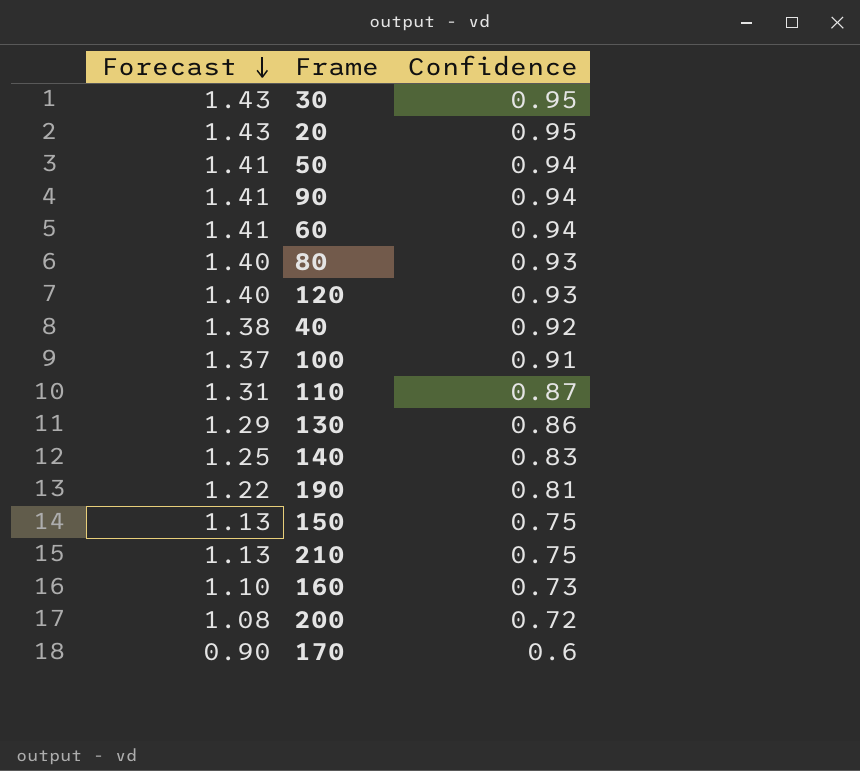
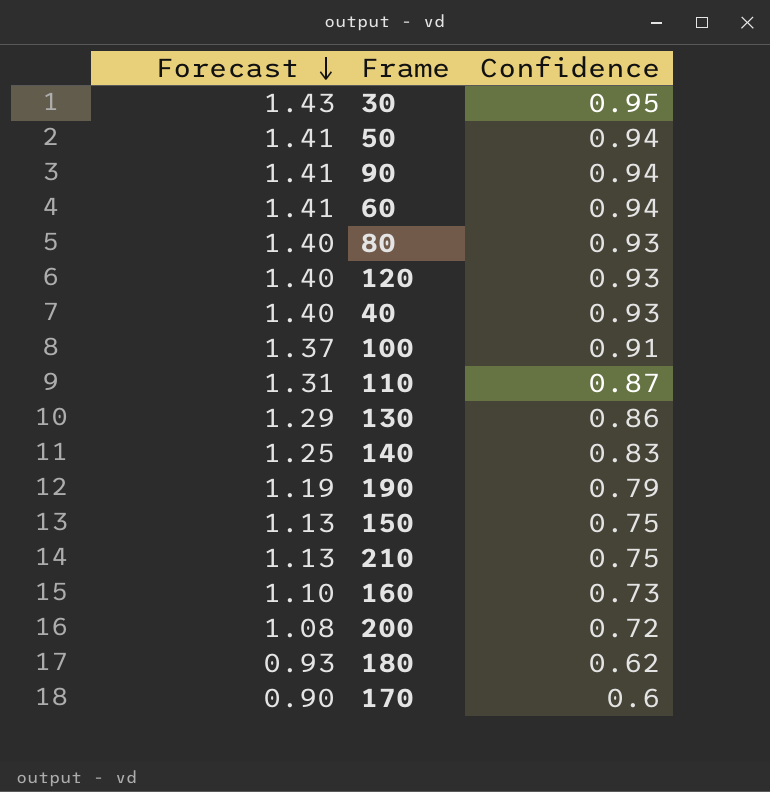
row 20: 1.43 | 0.95 -> none
40 | Forecast: 1.38 -> 1.40
40 | Confidence: 0.92 -> 0.93
190 | Forecast: 1.22 -> 1.19
190 | Confidence: 0.81 -> 0.79
row 180: none -> 0.93 | 0.62

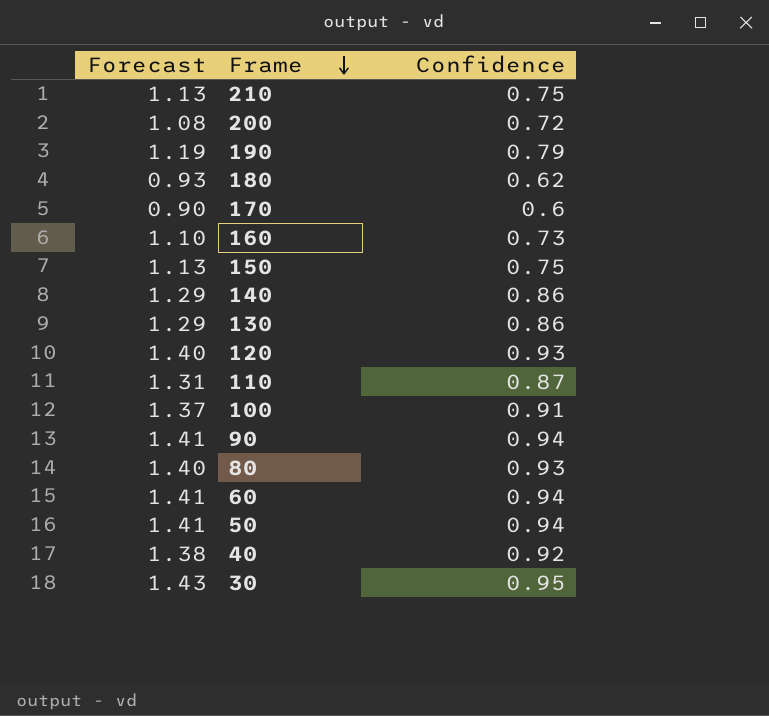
row order: Forecast descending -> Frame descending
140 | Forecast: 1.25 -> 1.29
140 | Confidence: 0.83 -> 0.86
40 | Forecast: 1.40 -> 1.38
40 | Confidence: 0.93 -> 0.92

